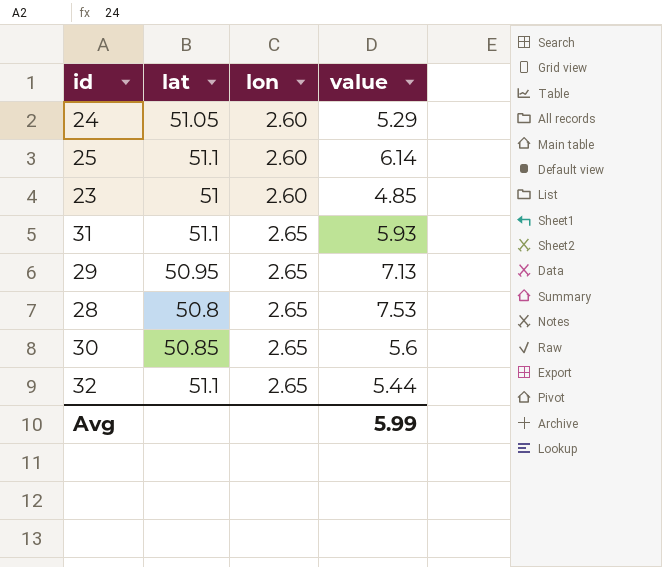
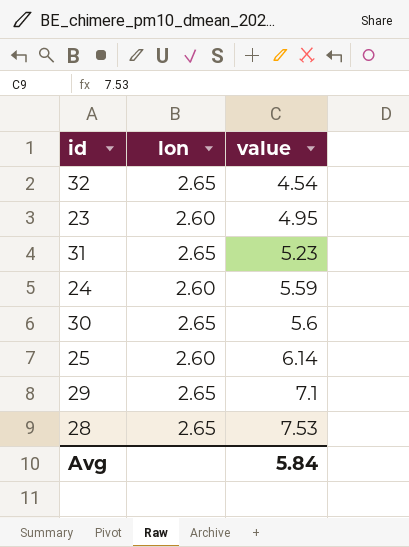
row order: lon ascending -> value ascending
column lat | position: 2 -> none
32 | value: 5.44 -> 4.54
23 | value: 4.85 -> 4.95
31 | value: 5.93 -> 5.23
24 | value: 5.29 -> 5.59
29 | value: 7.13 -> 7.1
Avg | value: 5.99 -> 5.84

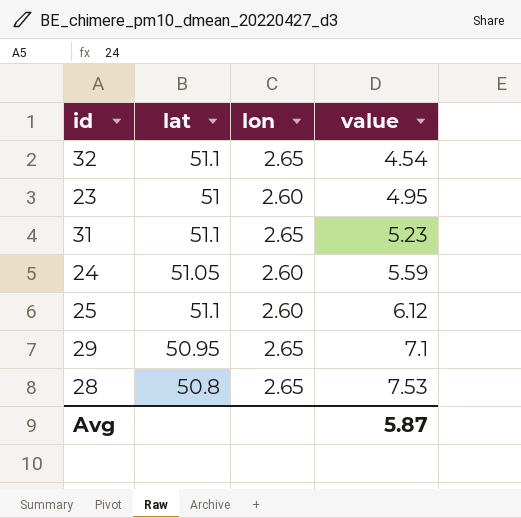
column lat | position: none -> 2
row 30: 2.65 | 5.6 -> none
25 | value: 6.14 -> 6.12
Avg | value: 5.84 -> 5.87

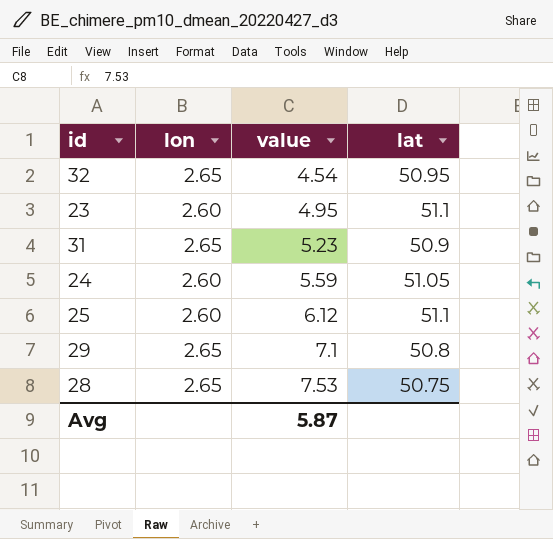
column lat | position: 2 -> 4
32 | lat: 51.1 -> 50.95
23 | lat: 51 -> 51.1
31 | lat: 51.1 -> 50.9
29 | lat: 50.95 -> 50.8
28 | lat: 50.8 -> 50.75

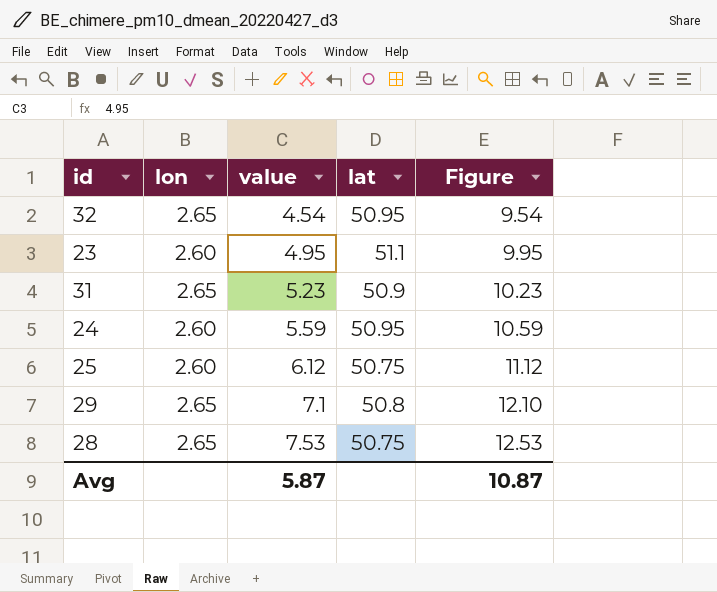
column Figure | formula: none -> [value] + 5
24 | lat: 51.05 -> 50.95
25 | lat: 51.1 -> 50.75

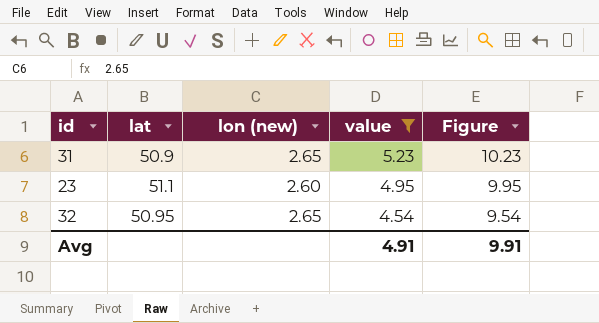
filter: none -> value <= 5.23
row order: value ascending -> value descending
column lat | position: 4 -> 2
column name: lon -> lon (new)
Avg | value: 5.87 -> 4.91
Avg | Figure: 10.87 -> 9.91

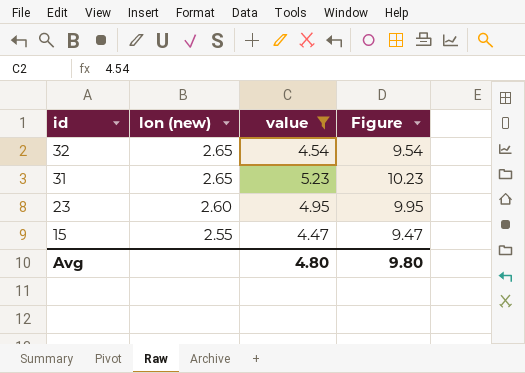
row order: value descending -> id descending
column lat | position: 2 -> none
row 15: none -> 2.55 | 4.47 | 9.47
Avg | value: 4.91 -> 4.80
Avg | Figure: 9.91 -> 9.80

